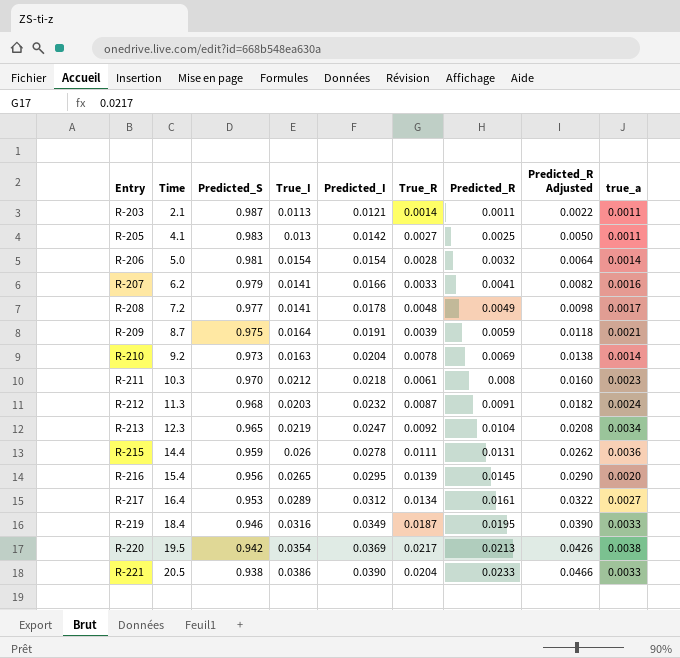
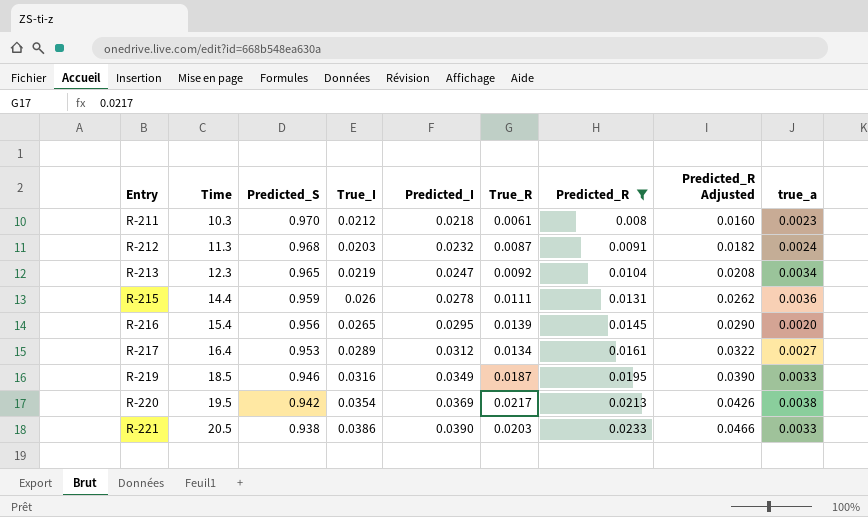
filter: none -> Predicted_R >= 0.008
R-219 | Time: 18.4 -> 18.5
R-221 | True_R: 0.0204 -> 0.0203

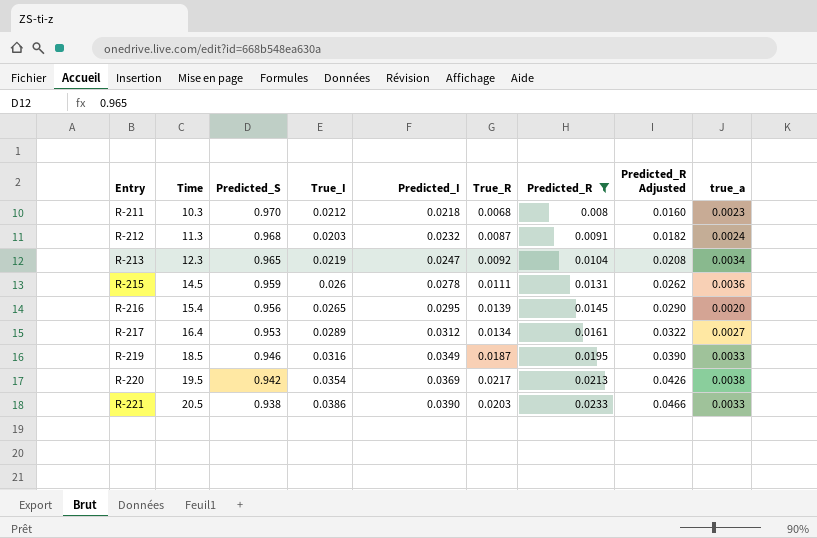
R-211 | True_R: 0.0061 -> 0.0068
R-215 | Time: 14.4 -> 14.5

